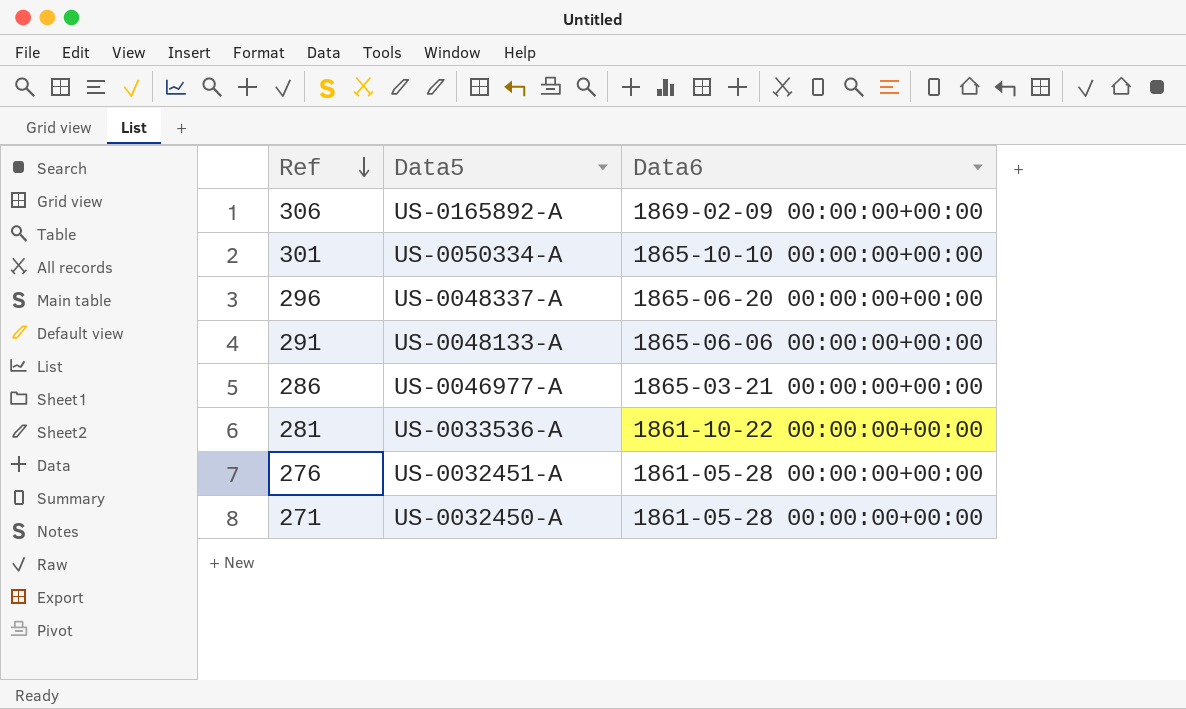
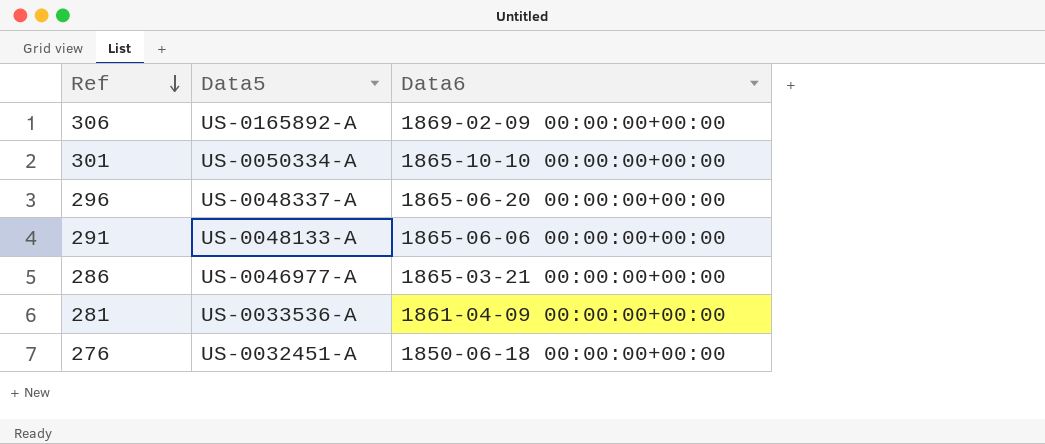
row 271: US-0032450-A | 1861-05-28 00:00:00+00:00 -> none
281 | Data6: 1861-10-22 00:00:00+00:00 -> 1861-04-09 00:00:00+00:00
276 | Data6: 1861-05-28 00:00:00+00:00 -> 1850-06-18 00:00:00+00:00

